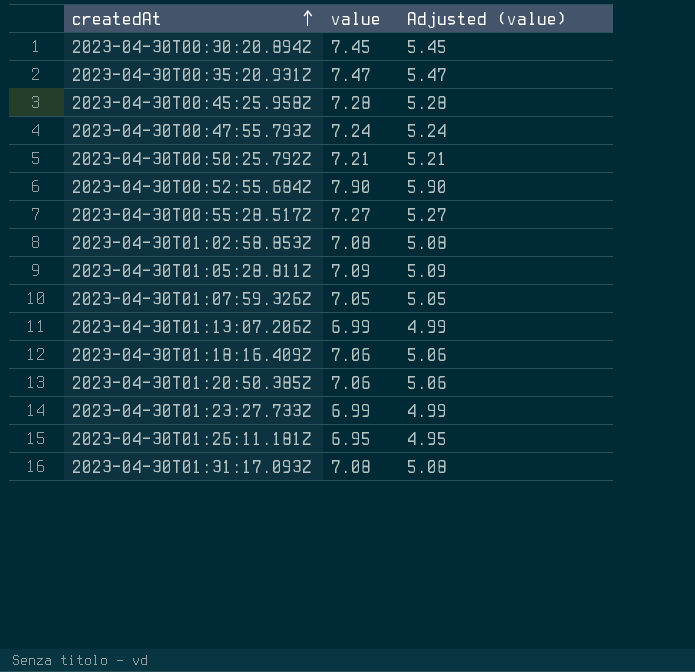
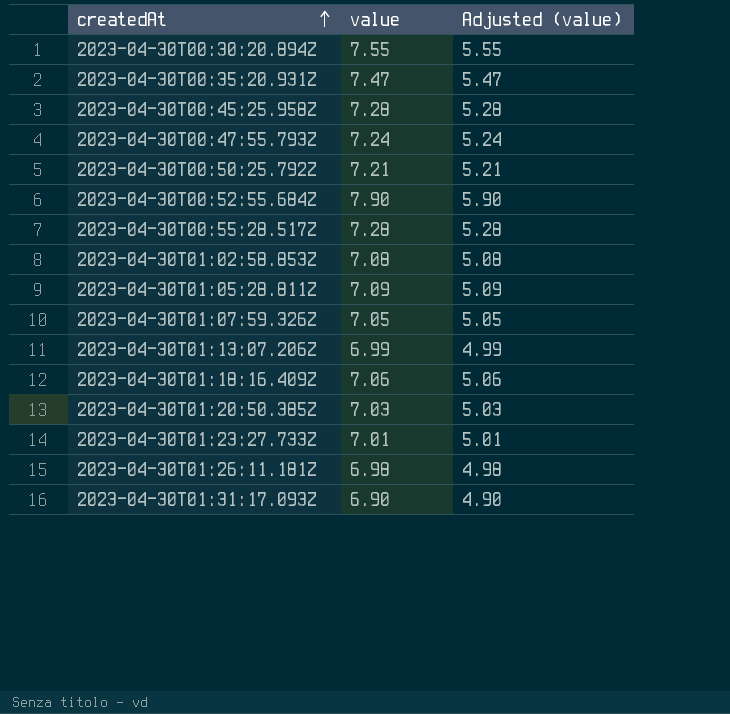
2023-04-30T00:30:20.894Z | value: 7.45 -> 7.55
2023-04-30T00:30:20.894Z | Adjusted (value): 5.45 -> 5.55
2023-04-30T00:55:28.517Z | value: 7.27 -> 7.28
2023-04-30T00:55:28.517Z | Adjusted (value): 5.27 -> 5.28
2023-04-30T01:20:50.385Z | value: 7.06 -> 7.03
2023-04-30T01:20:50.385Z | Adjusted (value): 5.06 -> 5.03
2023-04-30T01:23:27.733Z | value: 6.99 -> 7.01
2023-04-30T01:23:27.733Z | Adjusted (value): 4.99 -> 5.01
2023-04-30T01:26:11.181Z | value: 6.95 -> 6.98
2023-04-30T01:26:11.181Z | Adjusted (value): 4.95 -> 4.98
2023-04-30T01:31:17.093Z | value: 7.08 -> 6.90
2023-04-30T01:31:17.093Z | Adjusted (value): 5.08 -> 4.90

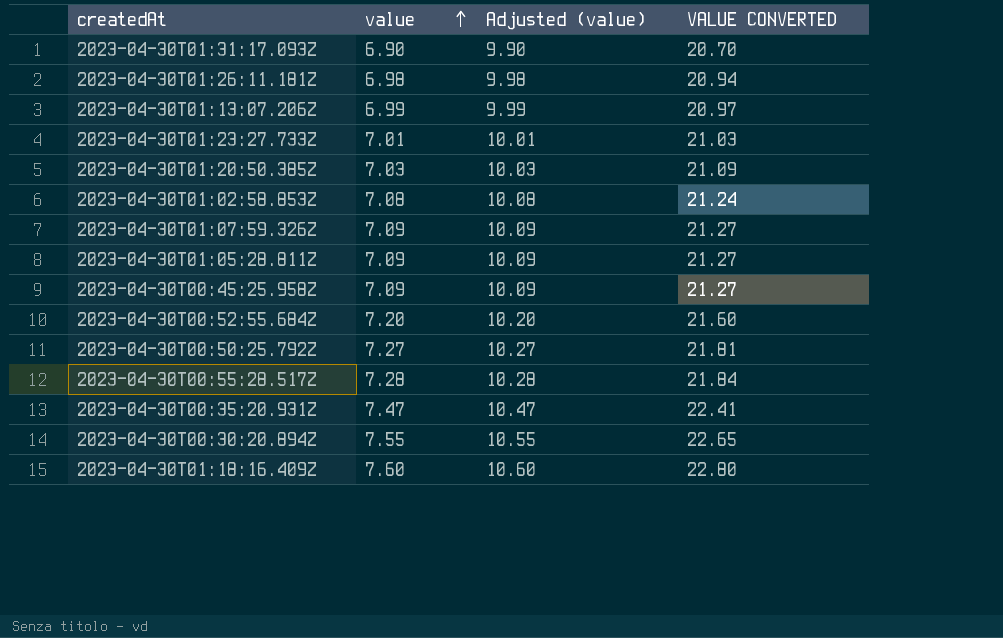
row order: createdAt ascending -> value ascending
column Adjusted (value) | formula: [value] - 2 -> [value] + 3
column VALUE CONVERTED | formula: none -> [value] * 3
row 2023-04-30T00:47:55.793Z: 7.24 | 5.24 -> none
2023-04-30T01:07:59.326Z | value: 7.05 -> 7.09
2023-04-30T00:45:25.958Z | value: 7.28 -> 7.09
2023-04-30T00:52:55.684Z | value: 7.90 -> 7.20
2023-04-30T00:50:25.792Z | value: 7.21 -> 7.27
2023-04-30T01:18:16.409Z | value: 7.06 -> 7.60

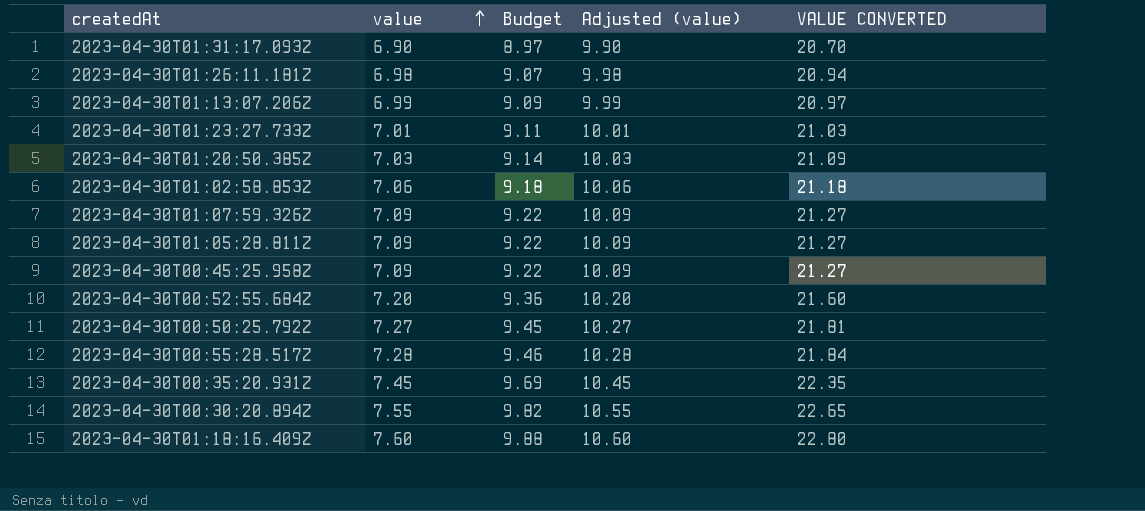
column Budget | formula: none -> [value] * 1.3
2023-04-30T01:02:58.853Z | value: 7.08 -> 7.06
2023-04-30T01:02:58.853Z | Adjusted (value): 10.08 -> 10.06
2023-04-30T01:02:58.853Z | VALUE CONVERTED: 21.24 -> 21.18
2023-04-30T00:35:20.931Z | value: 7.47 -> 7.45
2023-04-30T00:35:20.931Z | Adjusted (value): 10.47 -> 10.45
2023-04-30T00:35:20.931Z | VALUE CONVERTED: 22.41 -> 22.35

